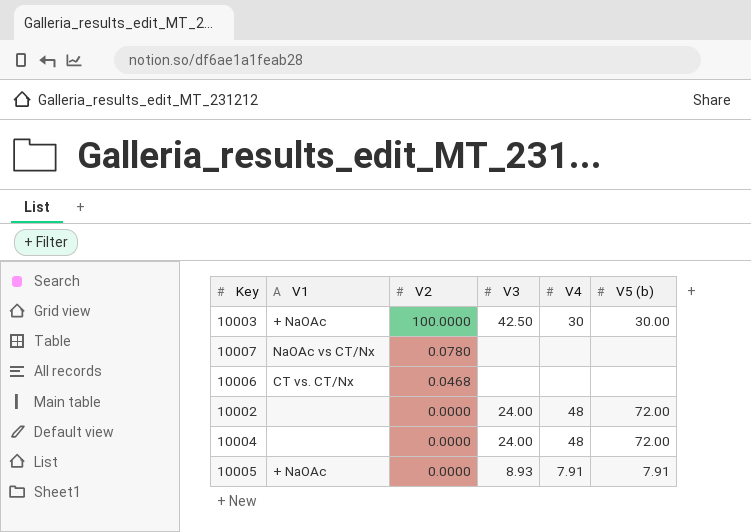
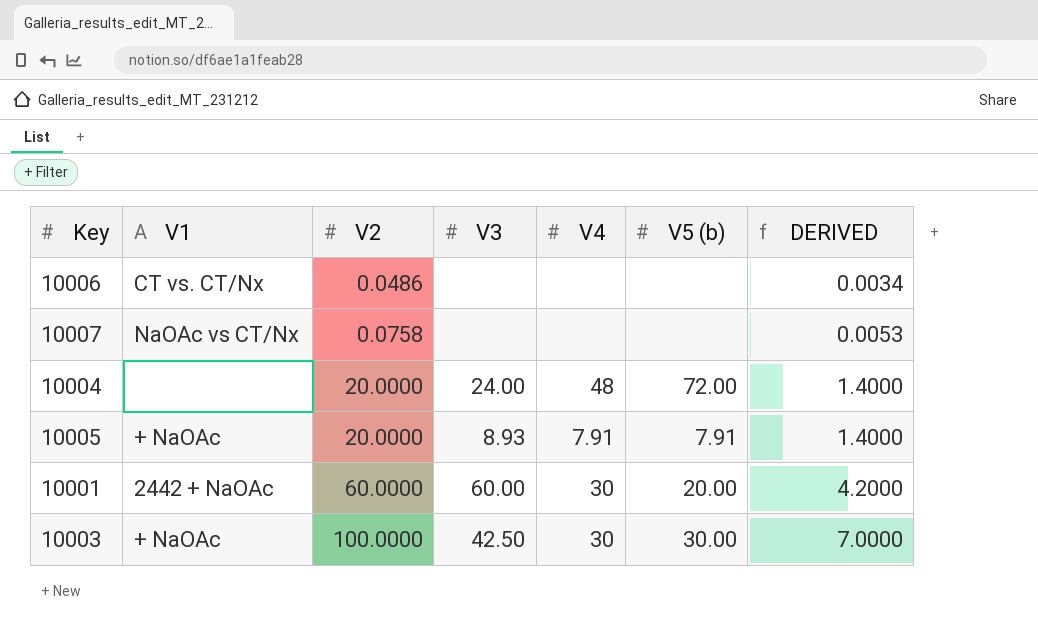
row order: V2 descending -> V2 ascending
column DERIVED | formula: none -> [V2] * 0.07
row 10002: none | 0.0000 | 24.00 | 48 | 72.00 -> none
10006 | V2: 0.0468 -> 0.0486
10007 | V2: 0.0780 -> 0.0758
10004 | V2: 0.0000 -> 20.0000
10005 | V2: 0.0000 -> 20.0000
row 10001: none -> 2442 + NaOAc | 60.0000 | 60.00 | 30 | 20.00 | 4.2000

